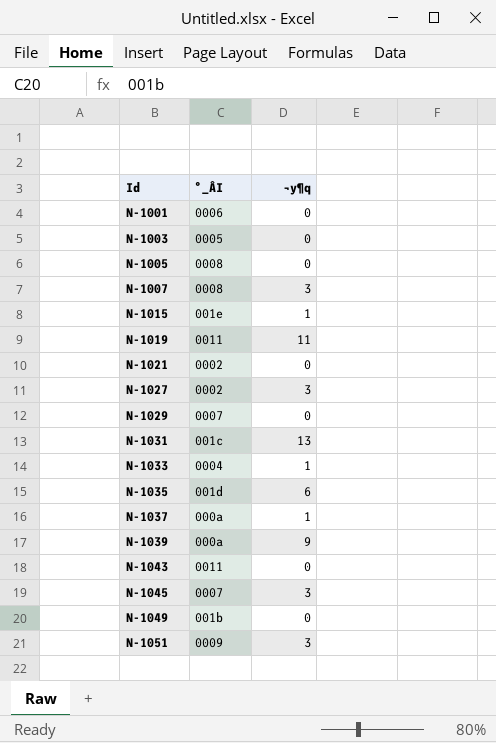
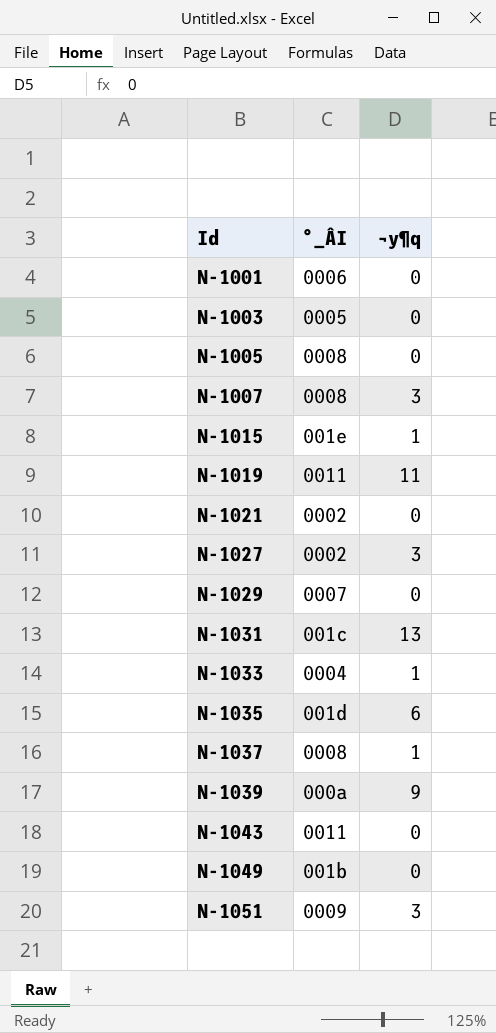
row N-1045: 0007 | 3 -> none
N-1037 | °_ÂI: 000a -> 0008

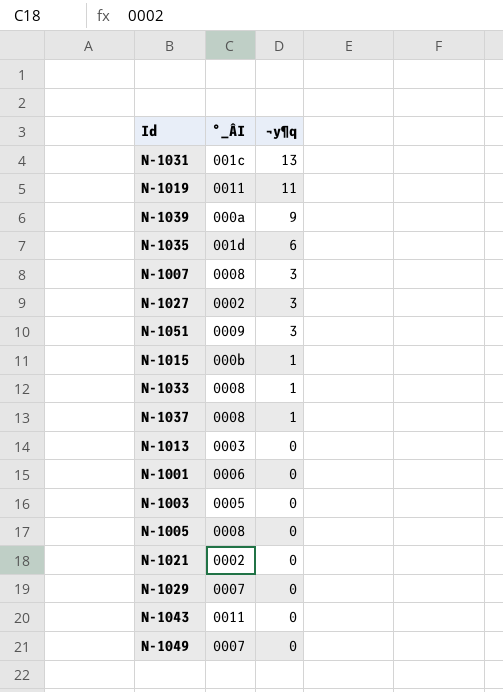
row order: Id ascending -> ¬y¶q descending
N-1015 | °_ÂI: 001e -> 000b
N-1033 | °_ÂI: 0004 -> 0008
row N-1013: none -> 0003 | 0
N-1049 | °_ÂI: 001b -> 0007

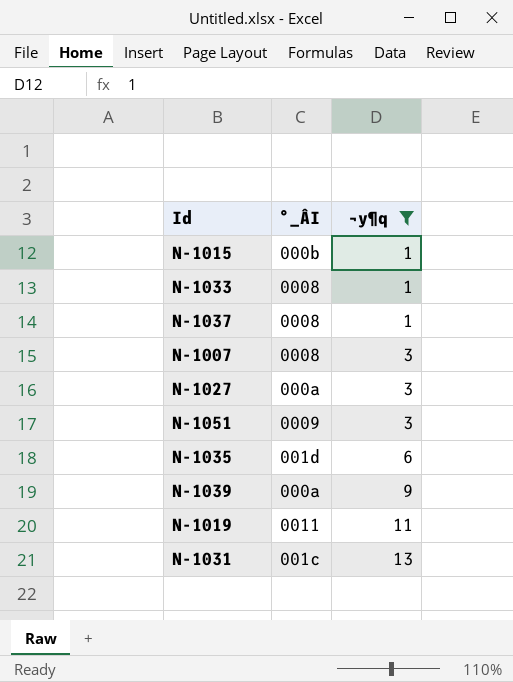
filter: none -> ¬y¶q != 0
row order: ¬y¶q descending -> ¬y¶q ascending
N-1027 | °_ÂI: 0002 -> 000a

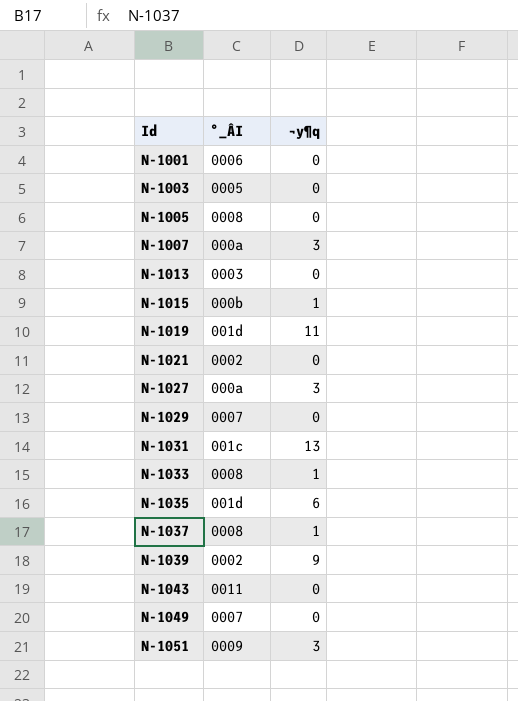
filter: ¬y¶q != 0 -> none
row order: ¬y¶q ascending -> Id ascending
N-1007 | °_ÂI: 0008 -> 000a
N-1019 | °_ÂI: 0011 -> 001d
N-1039 | °_ÂI: 000a -> 0002

